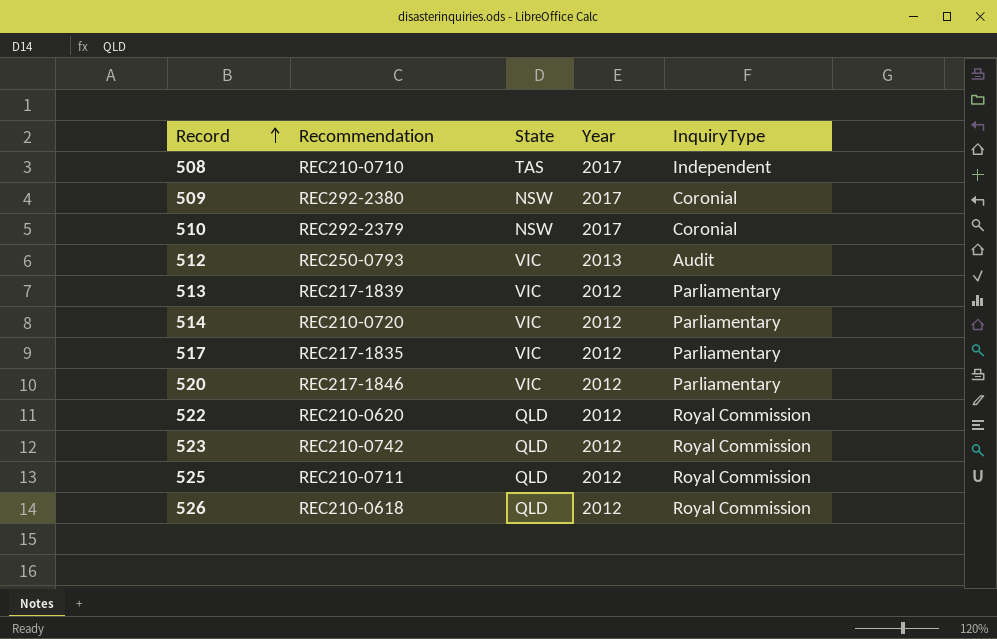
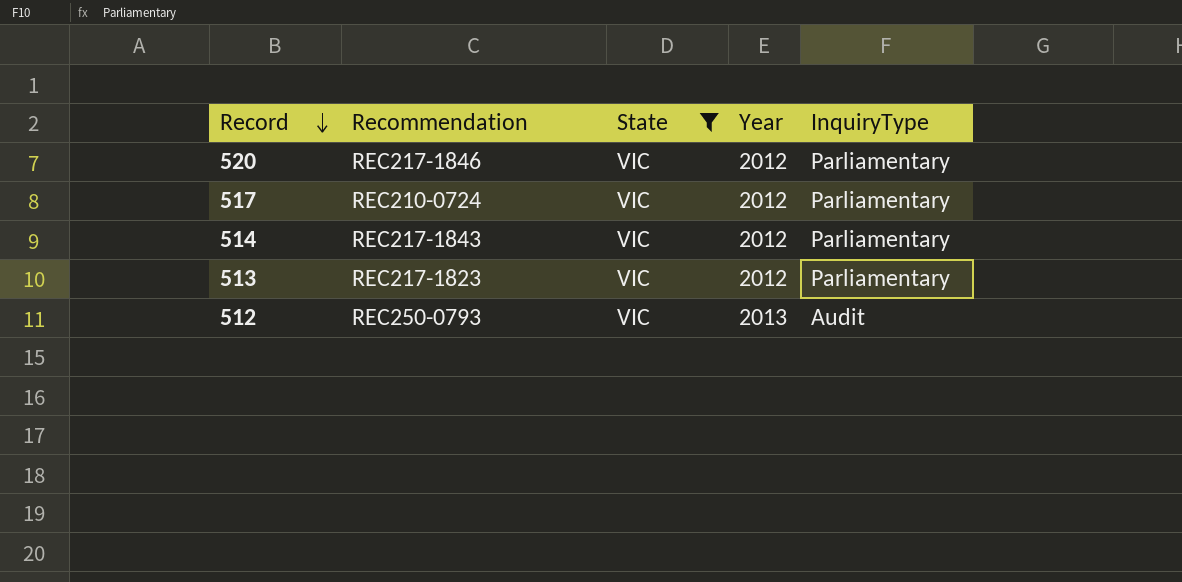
filter: none -> State = VIC
row order: Record ascending -> Record descending
517 | Recommendation: REC217-1835 -> REC210-0724
514 | Recommendation: REC210-0720 -> REC217-1843
513 | Recommendation: REC217-1839 -> REC217-1823

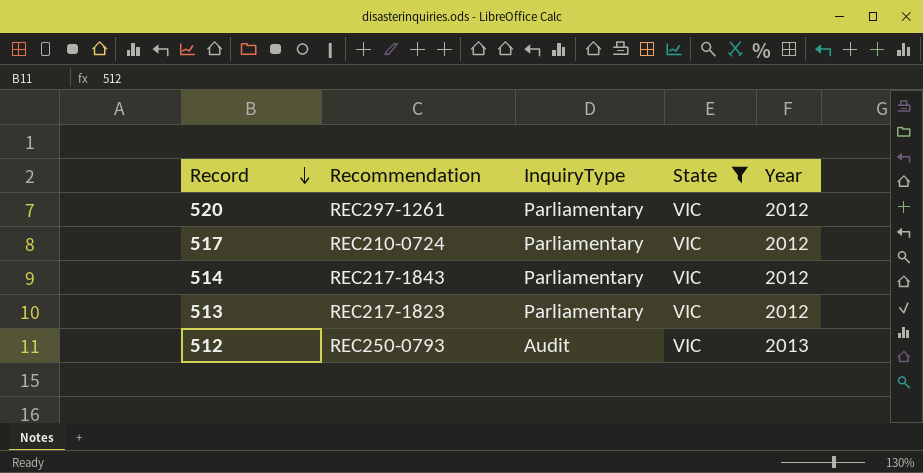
column InquiryType | position: 5 -> 3
520 | Recommendation: REC217-1846 -> REC297-1261

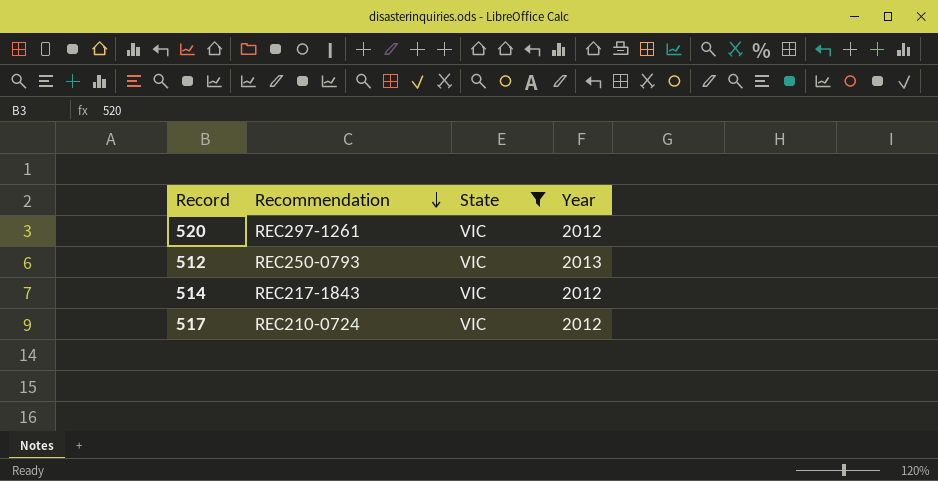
row order: Record descending -> Recommendation descending
column InquiryType | position: 3 -> none
row 513: REC217-1823 | Parliamentary | VIC | 2012 -> none

